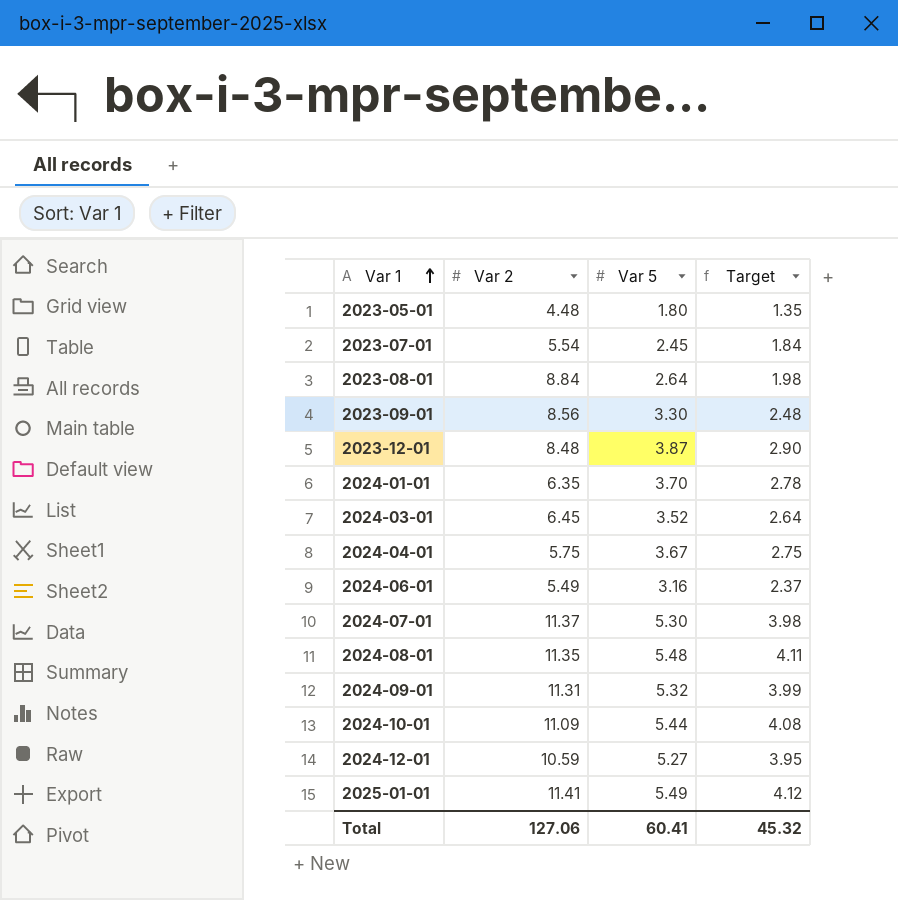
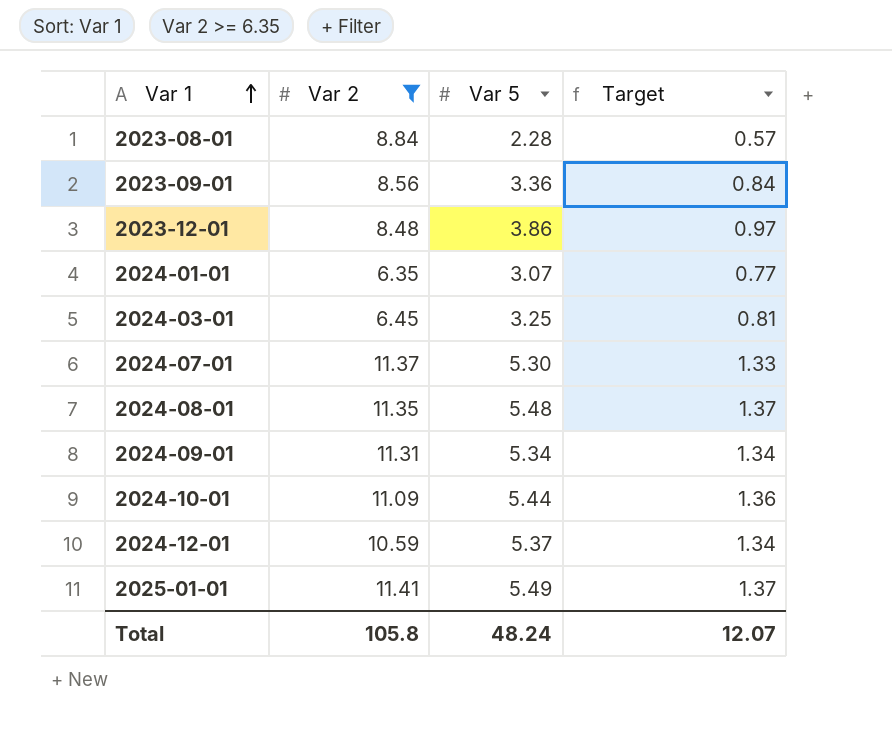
filter: none -> Var 2 >= 6.35
column Target | formula: [Var 5] * 0.75 -> [Var 5] * 0.25
2023-08-01 | Var 5: 2.64 -> 2.28
2023-09-01 | Var 5: 3.30 -> 3.36
2023-12-01 | Var 5: 3.87 -> 3.86
2024-01-01 | Var 5: 3.70 -> 3.07
2024-03-01 | Var 5: 3.52 -> 3.25
2024-09-01 | Var 5: 5.32 -> 5.34
2024-12-01 | Var 5: 5.27 -> 5.37
Total | Var 2: 127.06 -> 105.8
Total | Var 5: 60.41 -> 48.24
Total | Target: 45.32 -> 12.07

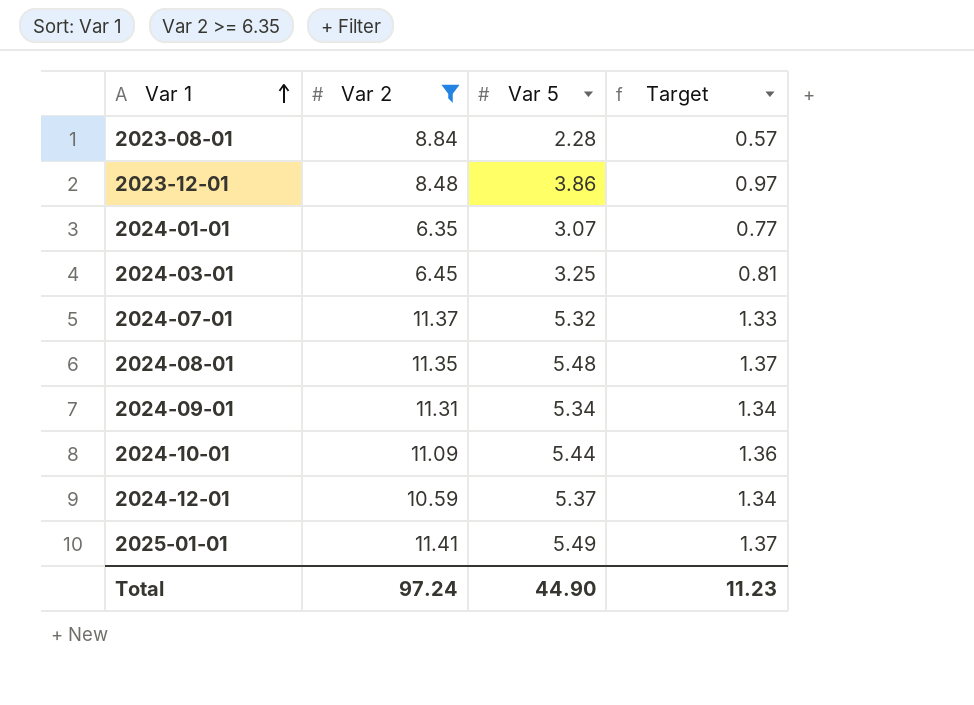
row 2023-09-01: 8.56 | 3.36 | 0.84 -> none
2024-07-01 | Var 5: 5.30 -> 5.32
Total | Var 2: 105.8 -> 97.24
Total | Var 5: 48.24 -> 44.90
Total | Target: 12.07 -> 11.23

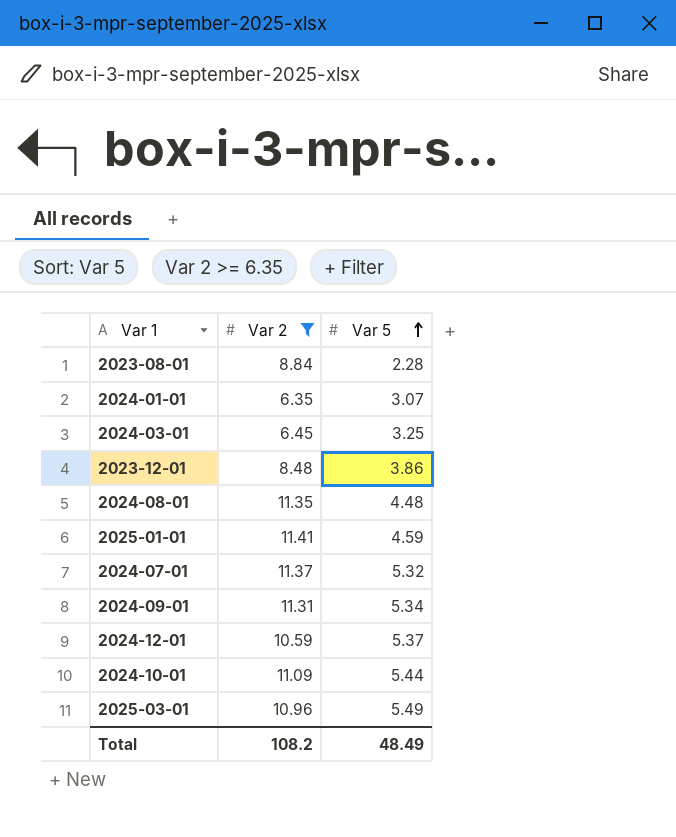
row order: Var 1 ascending -> Var 5 ascending
column Target | formula: [Var 5] * 0.25 -> none
2024-08-01 | Var 5: 5.48 -> 4.48
2025-01-01 | Var 5: 5.49 -> 4.59
row 2025-03-01: none -> 10.96 | 5.49
Total | Var 2: 97.24 -> 108.2
Total | Var 5: 44.90 -> 48.49

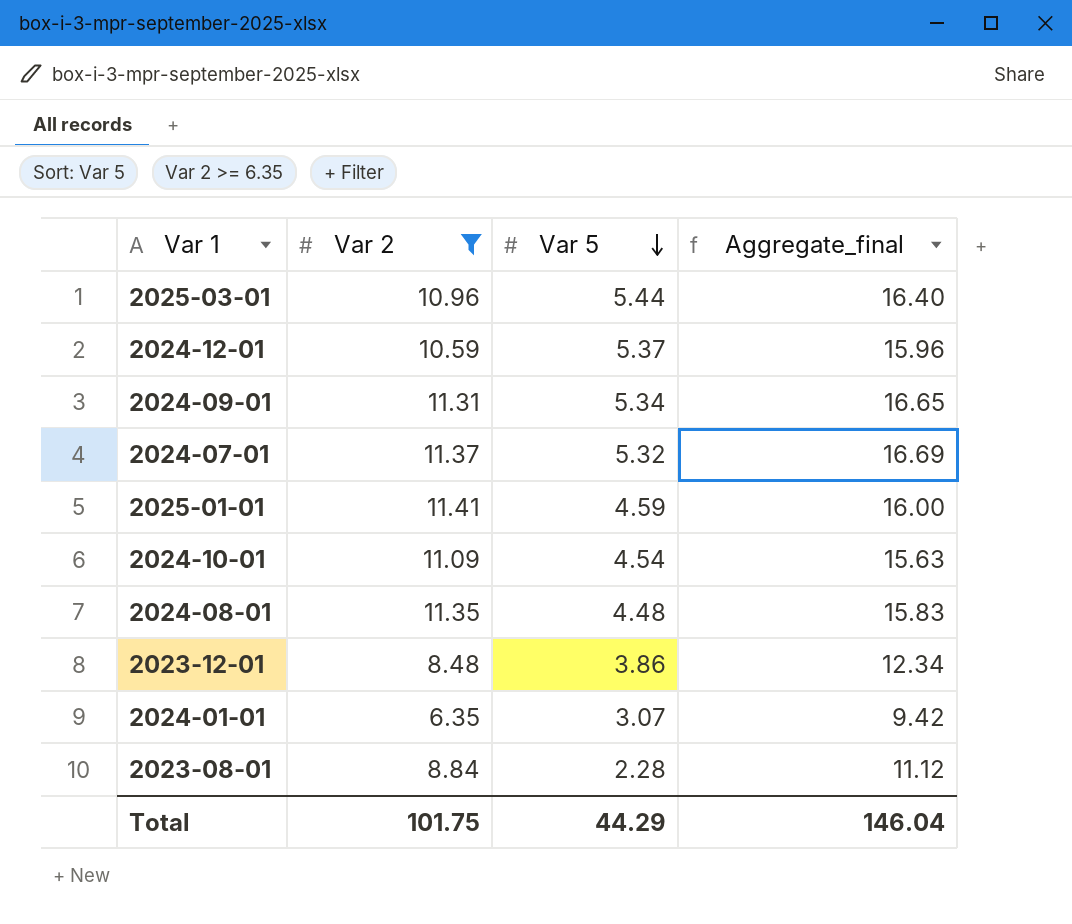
row order: Var 5 ascending -> Var 5 descending
column Aggregate_final | formula: none -> [Var 2] + [Var 5]
row 2024-03-01: 6.45 | 3.25 -> none
2025-03-01 | Var 5: 5.49 -> 5.44
2024-10-01 | Var 5: 5.44 -> 4.54
Total | Var 2: 108.2 -> 101.75
Total | Var 5: 48.49 -> 44.29

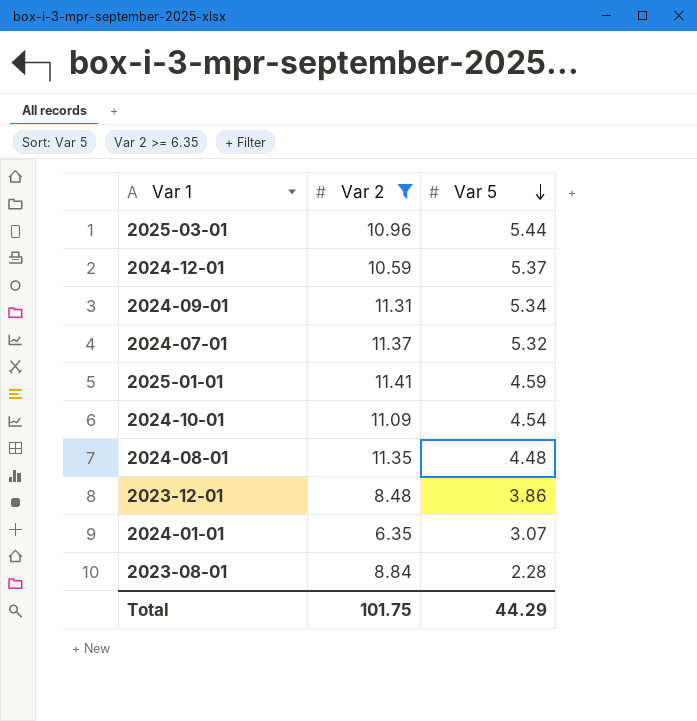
column Aggregate_final | formula: [Var 2] + [Var 5] -> none

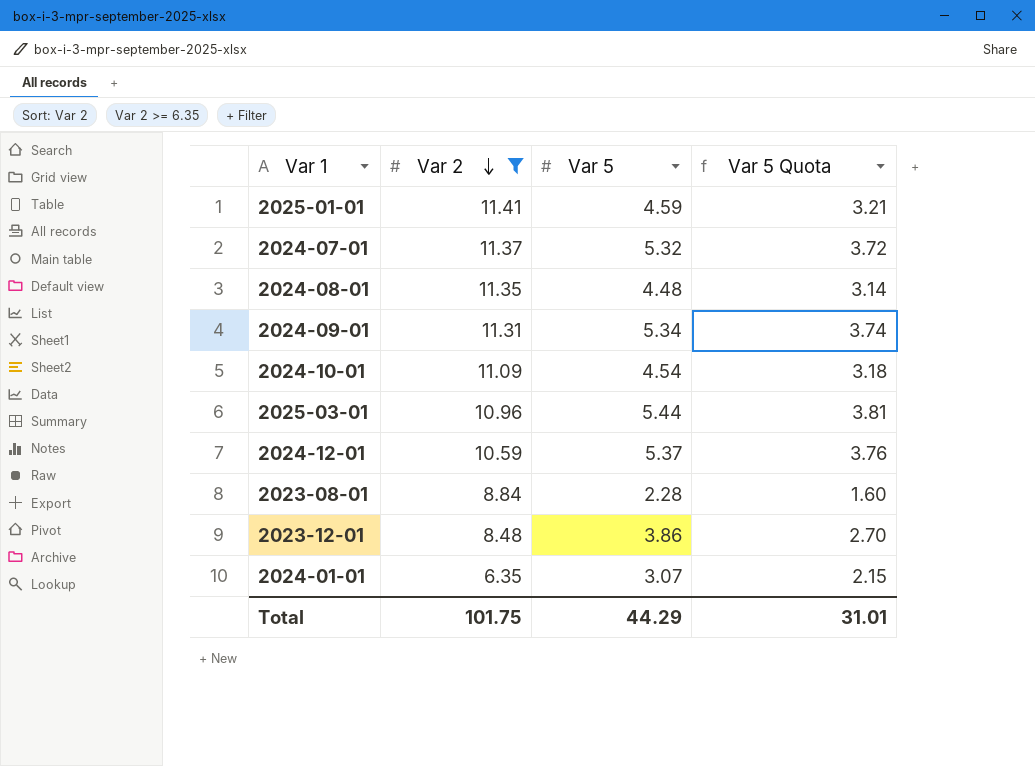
row order: Var 5 descending -> Var 2 descending
column Var 5 Quota | formula: none -> [Var 5] * 0.7

